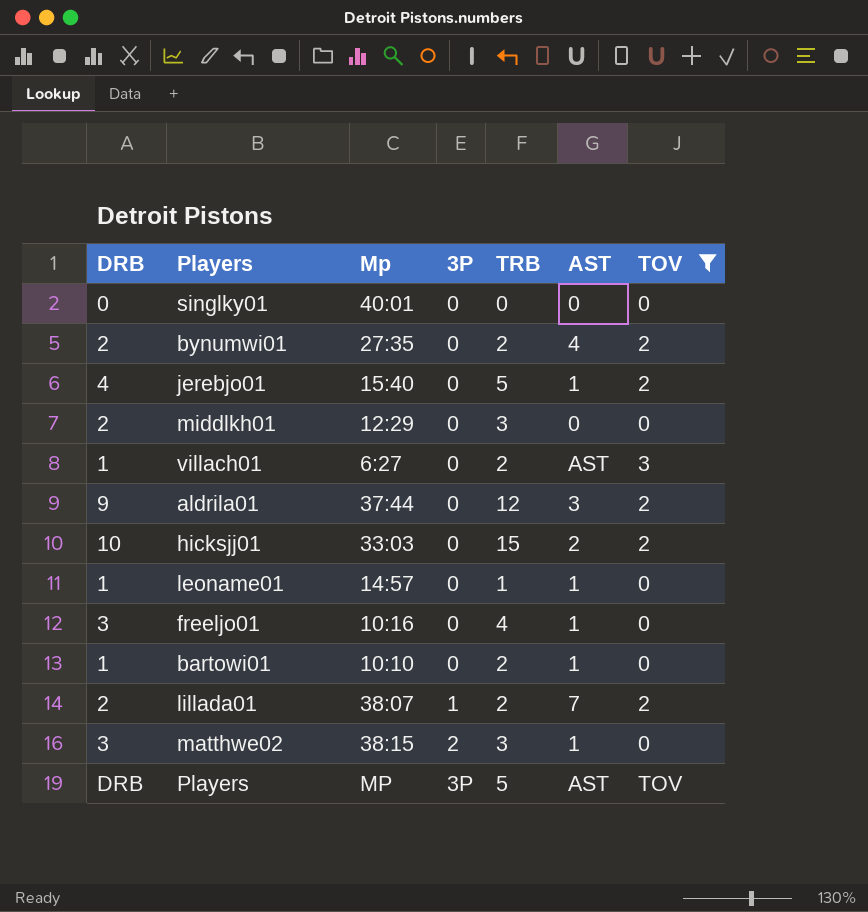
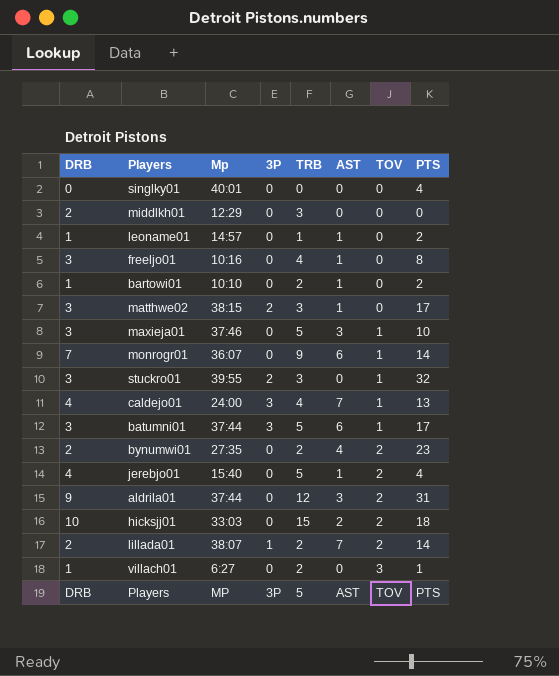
filter: TOV != 1 -> none
row order: 3P ascending -> TOV ascending
column PTS | position: none -> 8
villach01 | AST: AST -> 0

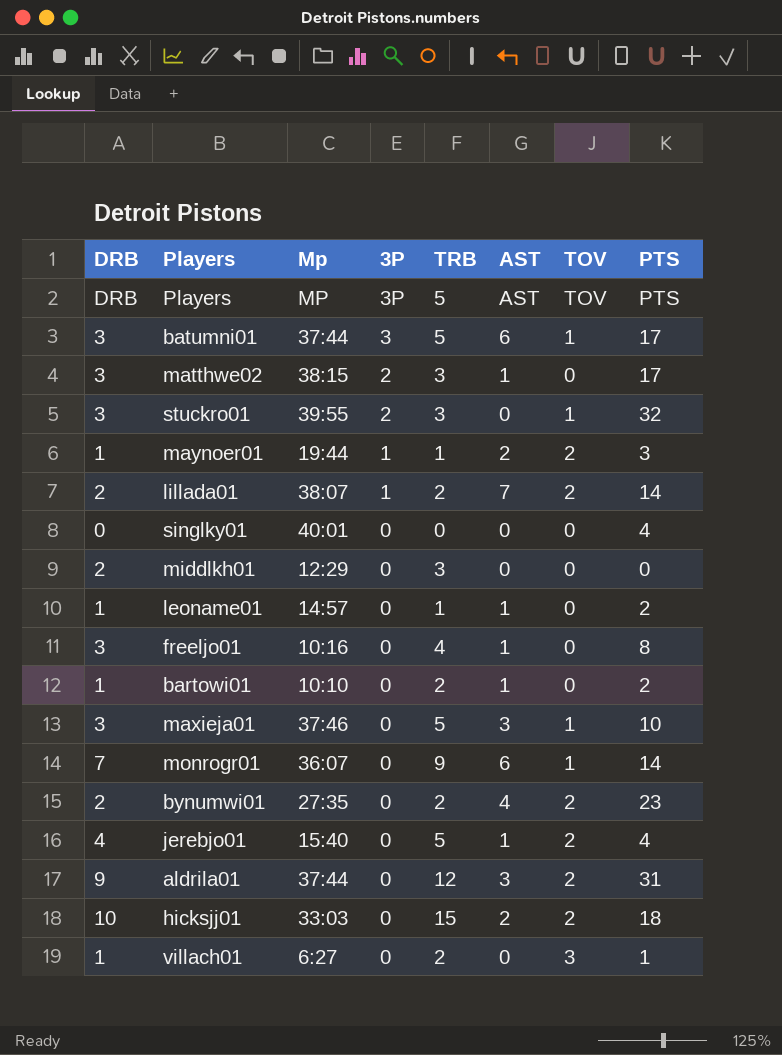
row order: TOV ascending -> 3P descending
row caldejo01: 4 | 24:00 | 3 | 4 | 7 | 1 | 13 -> none
row maynoer01: none -> 1 | 19:44 | 1 | 1 | 2 | 2 | 3

